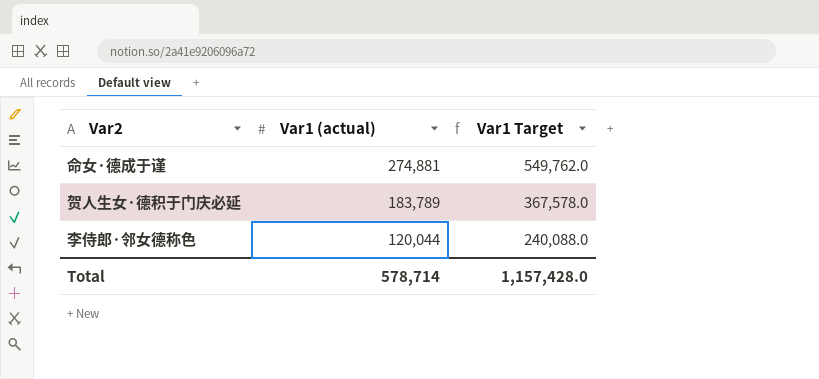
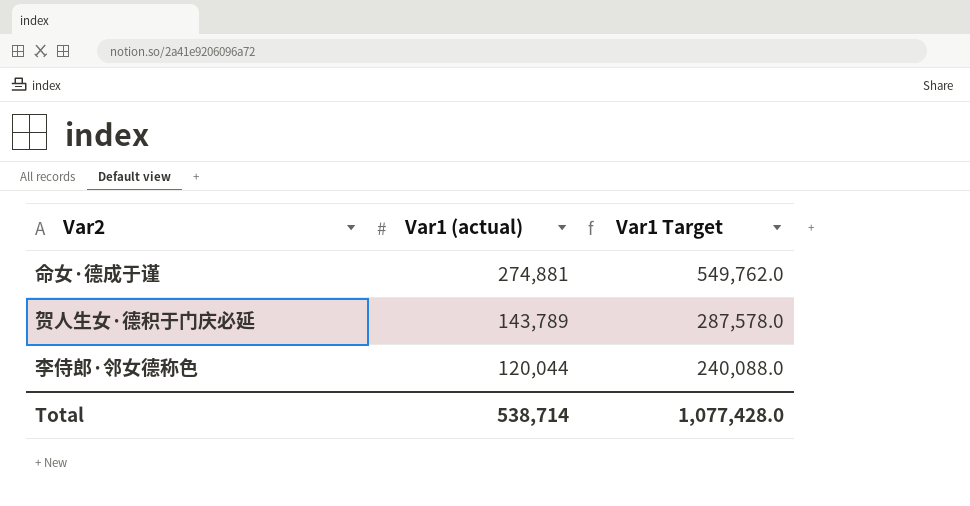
贺人生女·德积于门庆必延 | Var1 (actual): 183,789 -> 143,789
贺人生女·德积于门庆必延 | Var1 Target: 367,578.0 -> 287,578.0
Total | Var1 (actual): 578,714 -> 538,714
Total | Var1 Target: 1,157,428.0 -> 1,077,428.0

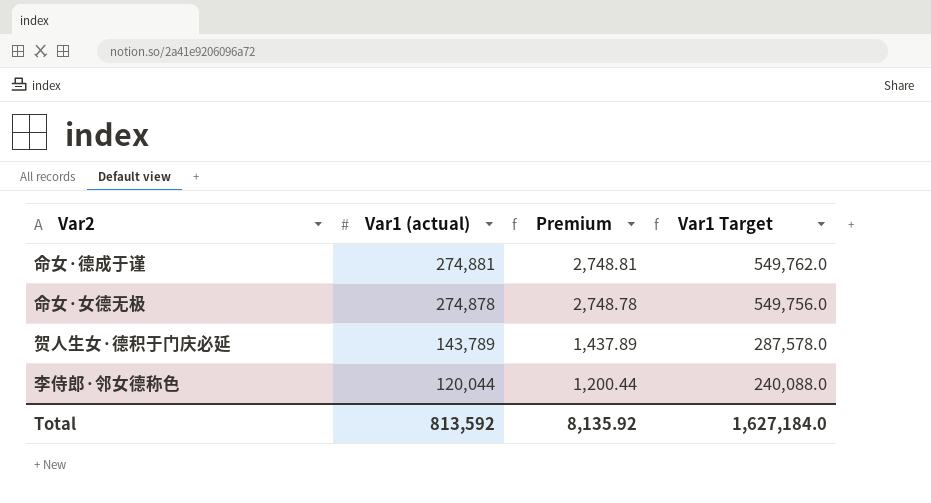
column Premium | formula: none -> [Var1 (actual)] * 0.01
row 命女·女德无极: none -> 274,878 | 2,748.78 | 549,756.0
Total | Var1 (actual): 538,714 -> 813,592
Total | Var1 Target: 1,077,428.0 -> 1,627,184.0

